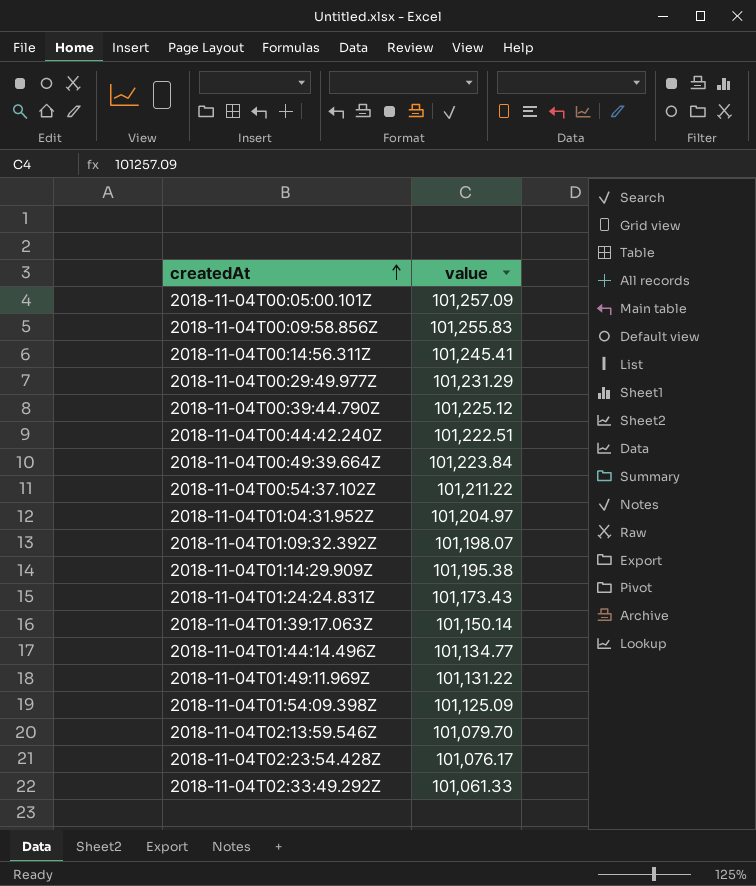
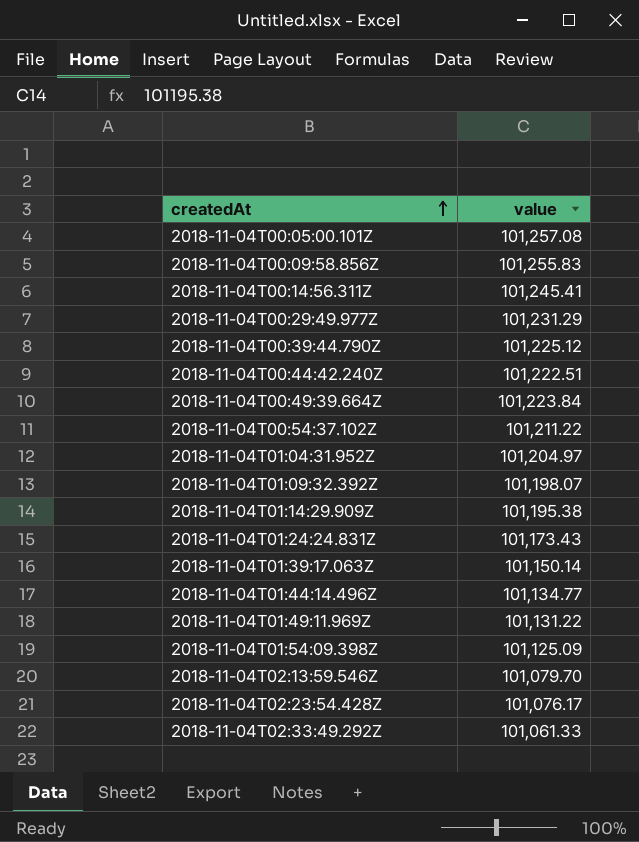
2018-11-04T00:05:00.101Z | value: 101,257.09 -> 101,257.08

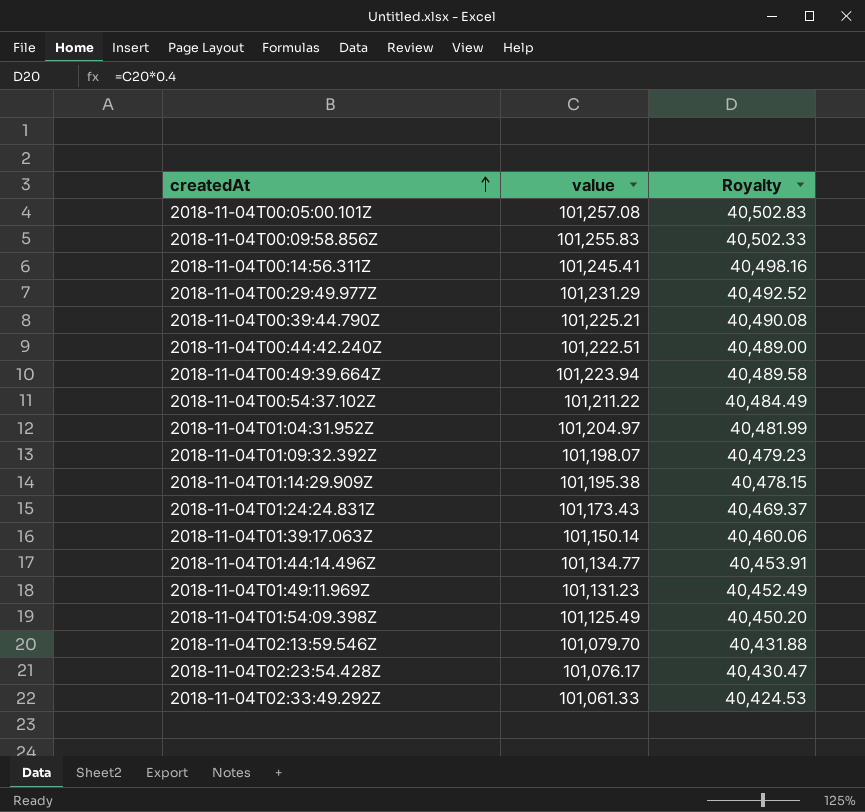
column Royalty | formula: none -> [value] * 0.4
2018-11-04T00:39:44.790Z | value: 101,225.12 -> 101,225.21
2018-11-04T00:49:39.664Z | value: 101,223.84 -> 101,223.94
2018-11-04T01:49:11.969Z | value: 101,131.22 -> 101,131.23
2018-11-04T01:54:09.398Z | value: 101,125.09 -> 101,125.49

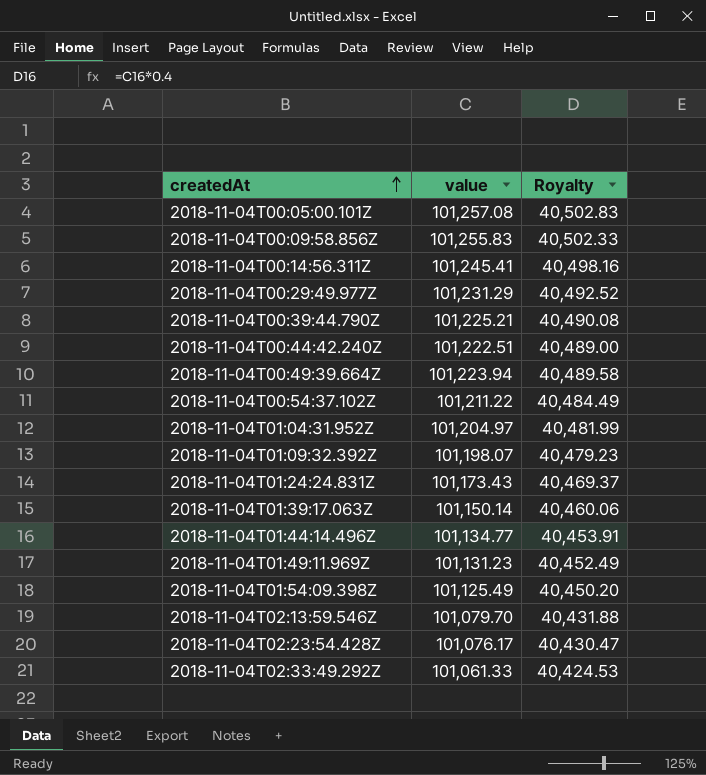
row 2018-11-04T01:14:29.909Z: 101,195.38 | 40,478.15 -> none

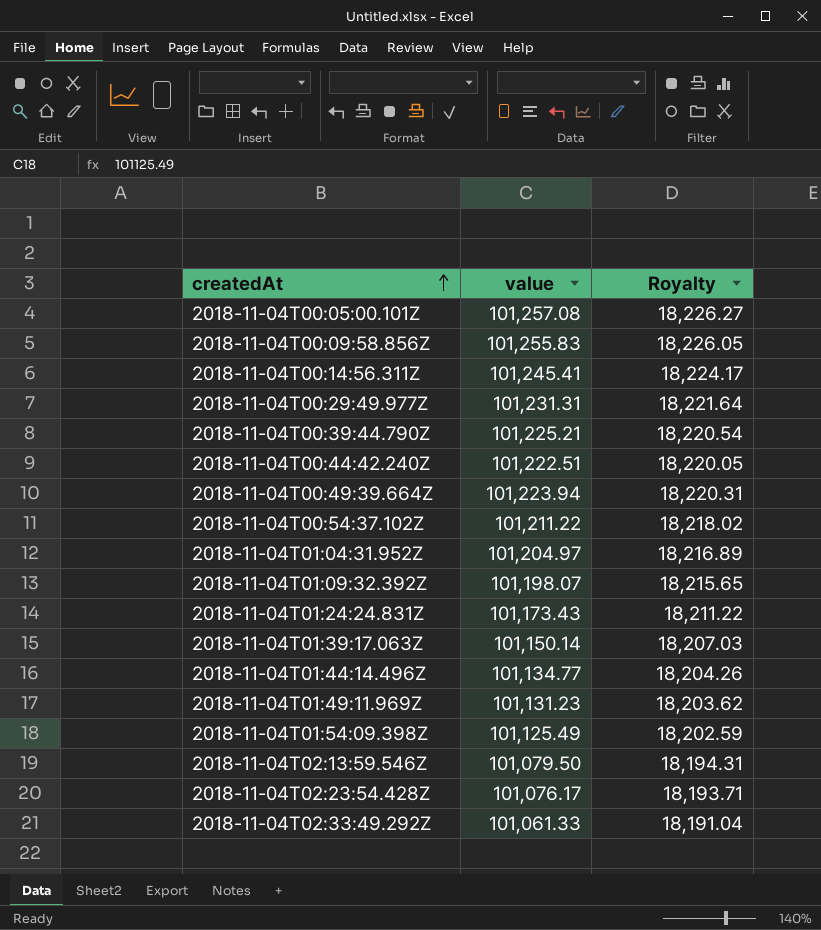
column Royalty | formula: [value] * 0.4 -> [value] * 0.18
2018-11-04T00:29:49.977Z | value: 101,231.29 -> 101,231.31
2018-11-04T02:13:59.546Z | value: 101,079.70 -> 101,079.50

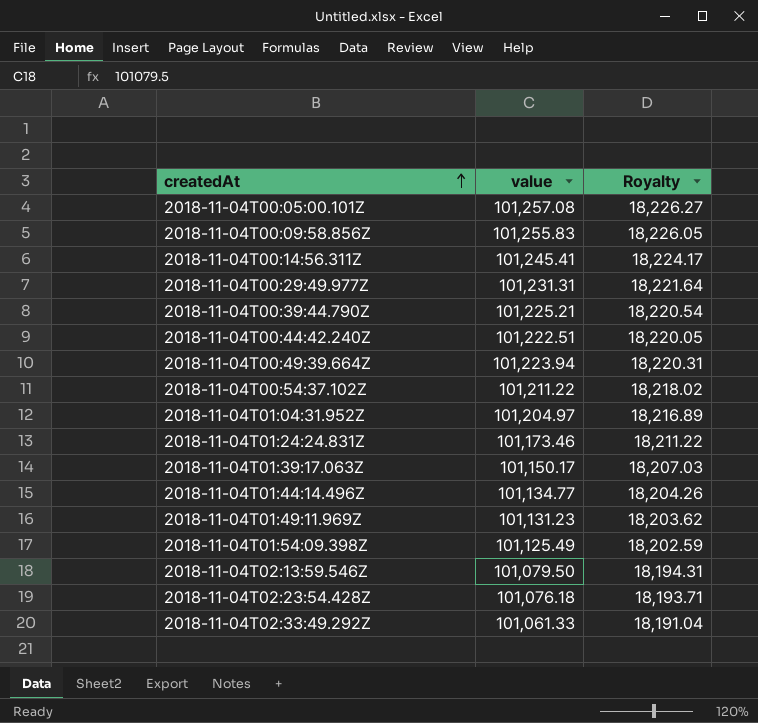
row 2018-11-04T01:09:32.392Z: 101,198.07 | 18,215.65 -> none
2018-11-04T01:24:24.831Z | value: 101,173.43 -> 101,173.46
2018-11-04T01:39:17.063Z | value: 101,150.14 -> 101,150.17
2018-11-04T02:23:54.428Z | value: 101,076.17 -> 101,076.18

